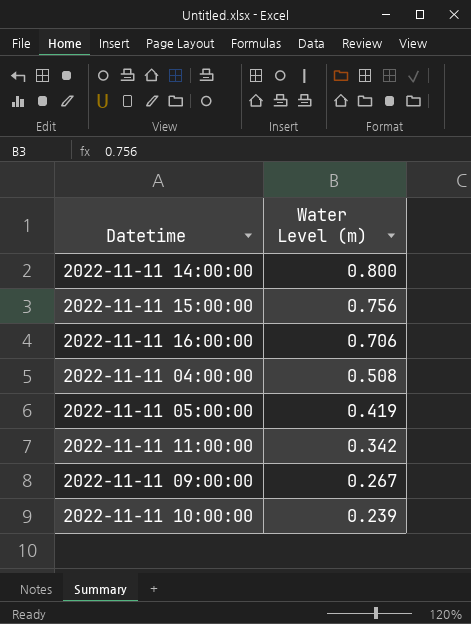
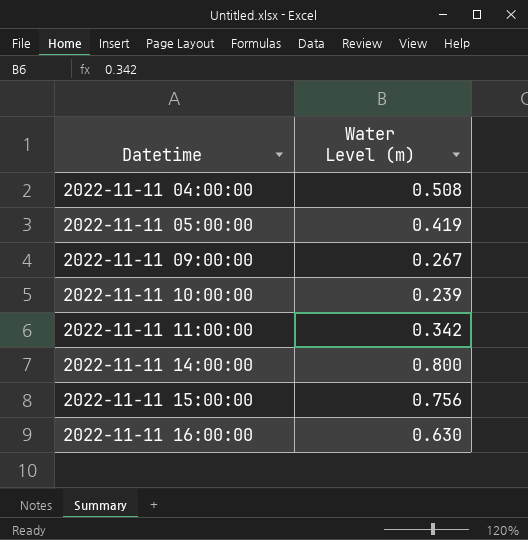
row order: Water Level (m) descending -> Datetime ascending
2022-11-11 16:00:00 | Water Level (m): 0.706 -> 0.630

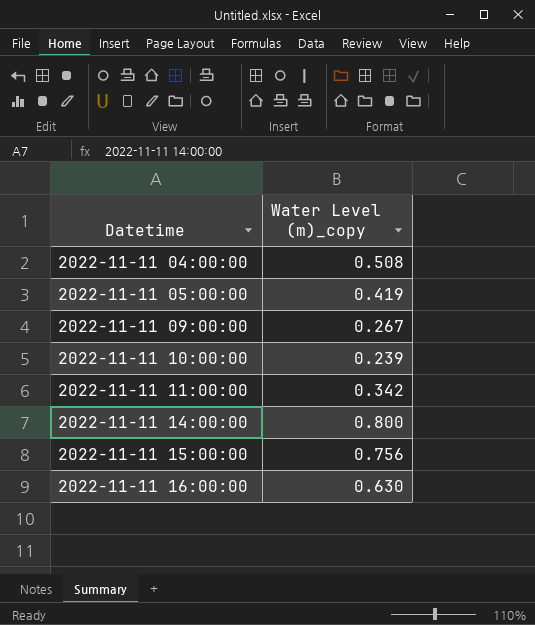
column name: Water Level (m) -> Water Level (m)_copy

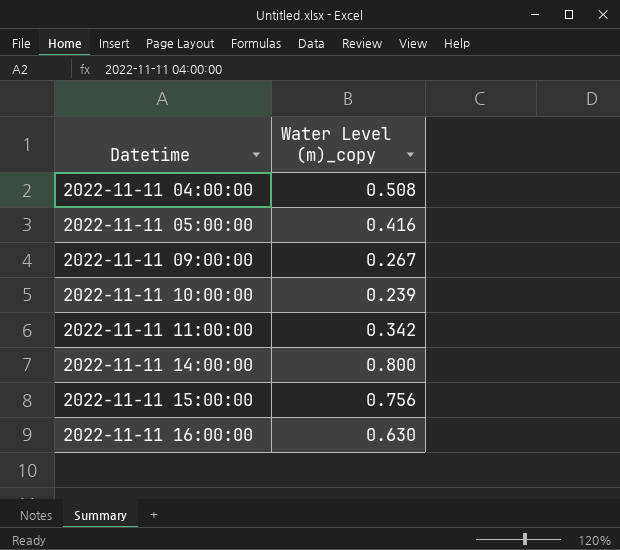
2022-11-11 05:00:00 | Water Level (m)_copy: 0.419 -> 0.416

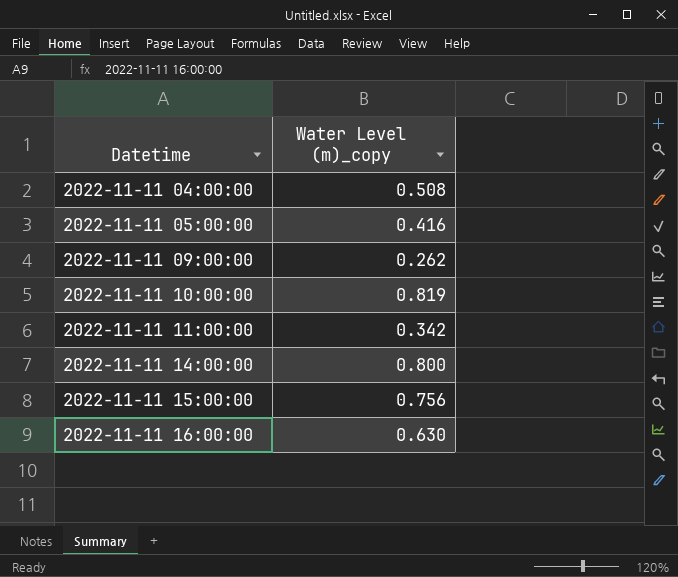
2022-11-11 09:00:00 | Water Level (m)_copy: 0.267 -> 0.262
2022-11-11 10:00:00 | Water Level (m)_copy: 0.239 -> 0.819

